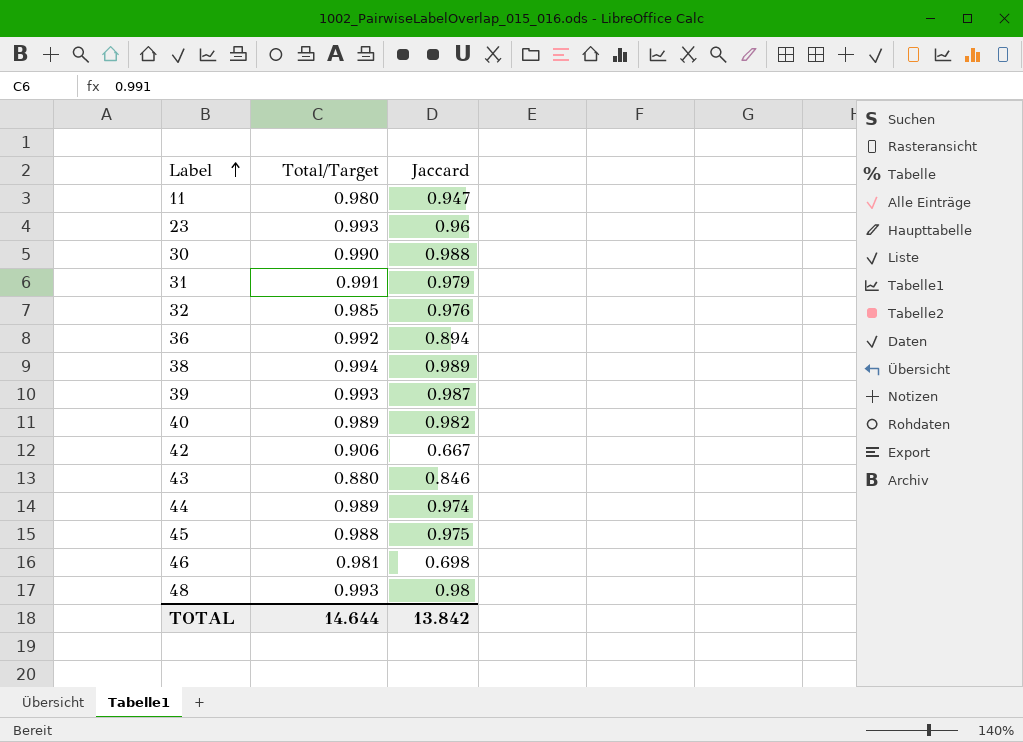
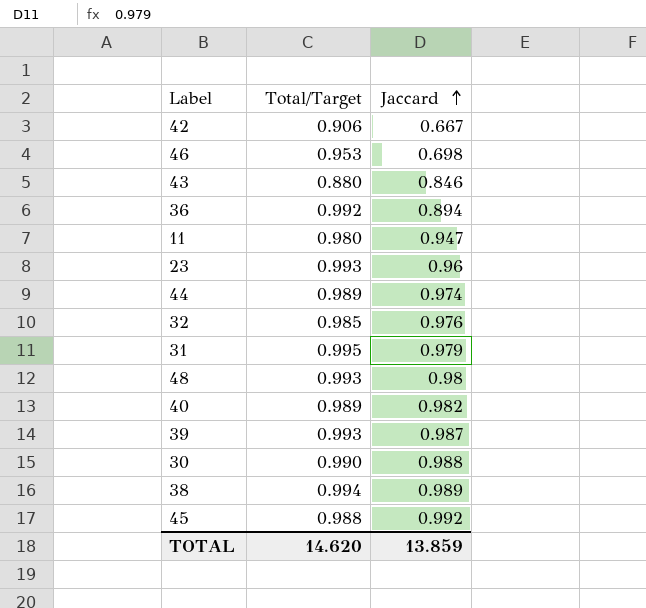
row order: Label ascending -> Jaccard ascending
46 | Total/Target: 0.981 -> 0.953
31 | Total/Target: 0.991 -> 0.995
45 | Jaccard: 0.975 -> 0.992
TOTAL | Total/Target: 14.644 -> 14.620
TOTAL | Jaccard: 13.842 -> 13.859

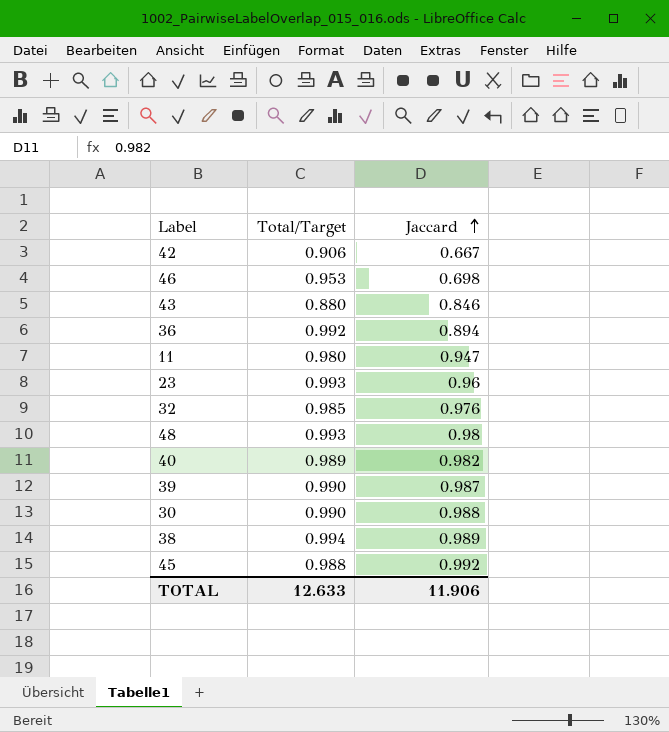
row 44: 0.989 | 0.974 -> none
row 31: 0.995 | 0.979 -> none
39 | Total/Target: 0.993 -> 0.990
TOTAL | Total/Target: 14.620 -> 12.633
TOTAL | Jaccard: 13.859 -> 11.906

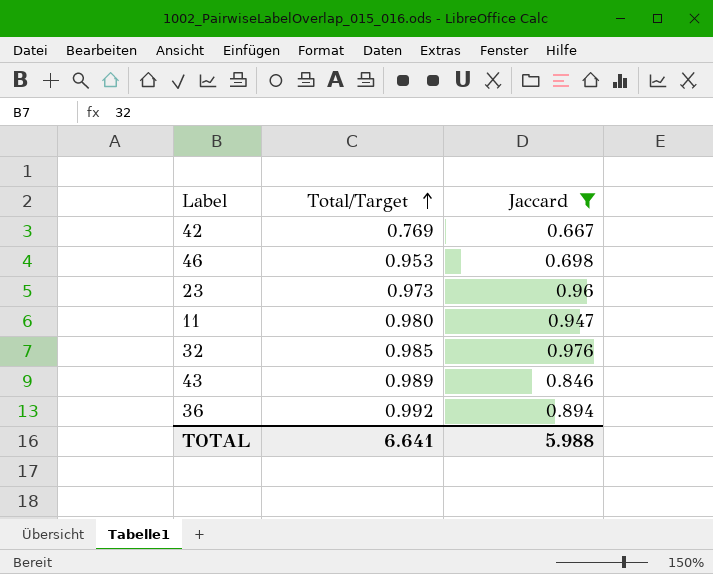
filter: none -> Jaccard <= 0.976
row order: Jaccard ascending -> Total/Target ascending
42 | Total/Target: 0.906 -> 0.769
23 | Total/Target: 0.993 -> 0.973
43 | Total/Target: 0.880 -> 0.989
TOTAL | Total/Target: 12.633 -> 6.641
TOTAL | Jaccard: 11.906 -> 5.988

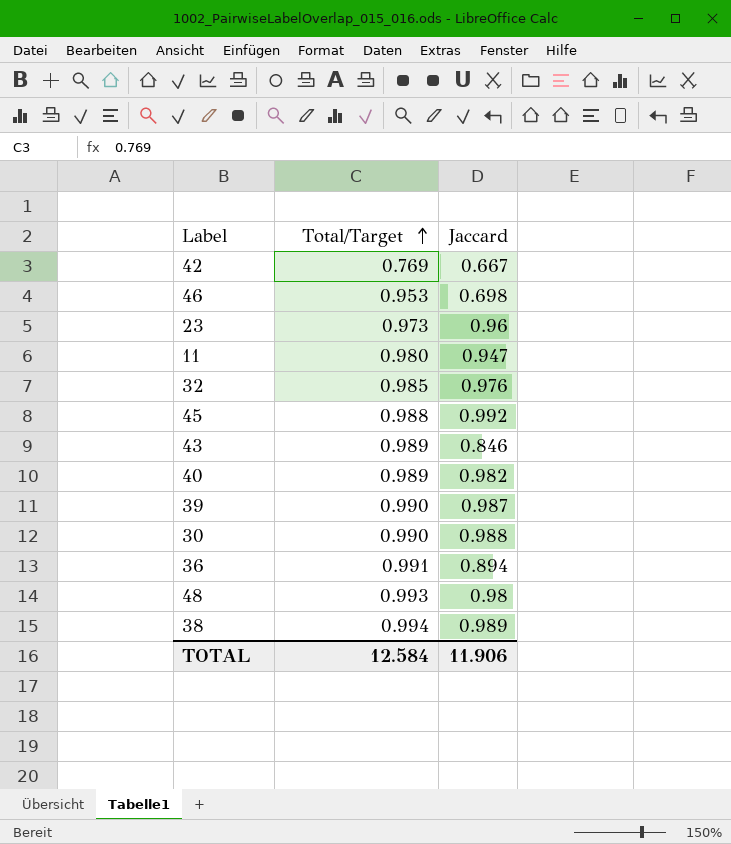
filter: Jaccard <= 0.976 -> none
36 | Total/Target: 0.992 -> 0.991
TOTAL | Total/Target: 6.641 -> 12.584
TOTAL | Jaccard: 5.988 -> 11.906

